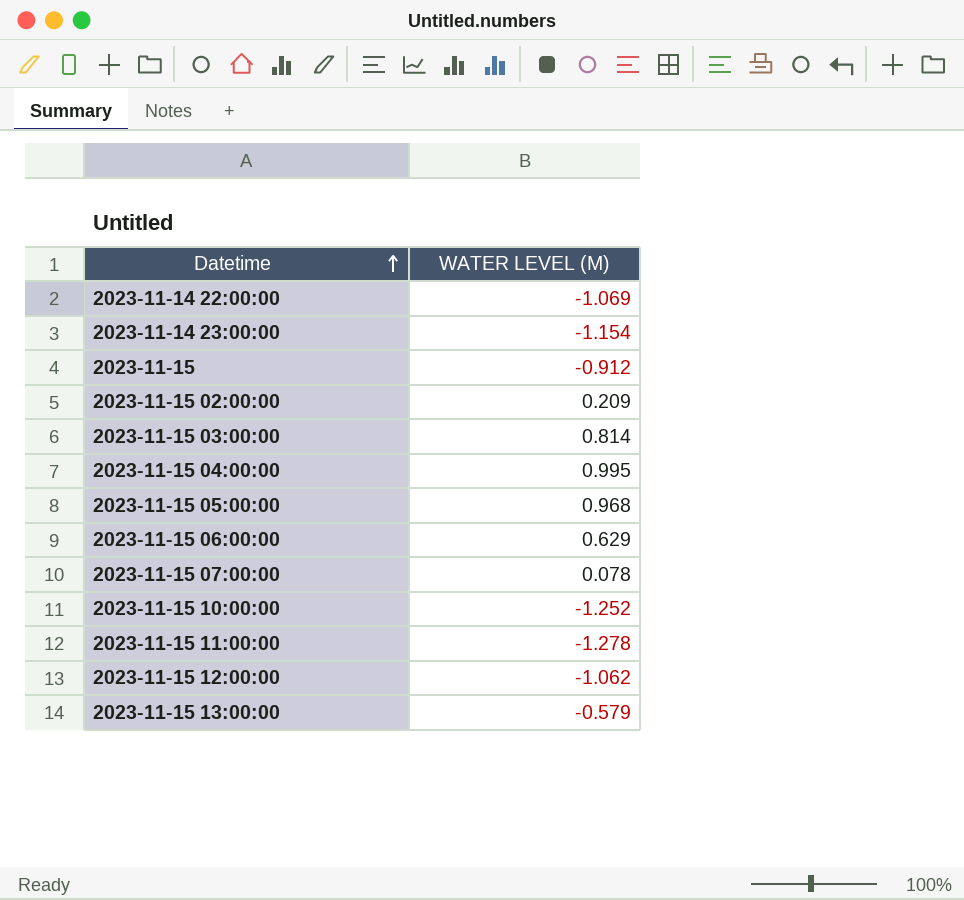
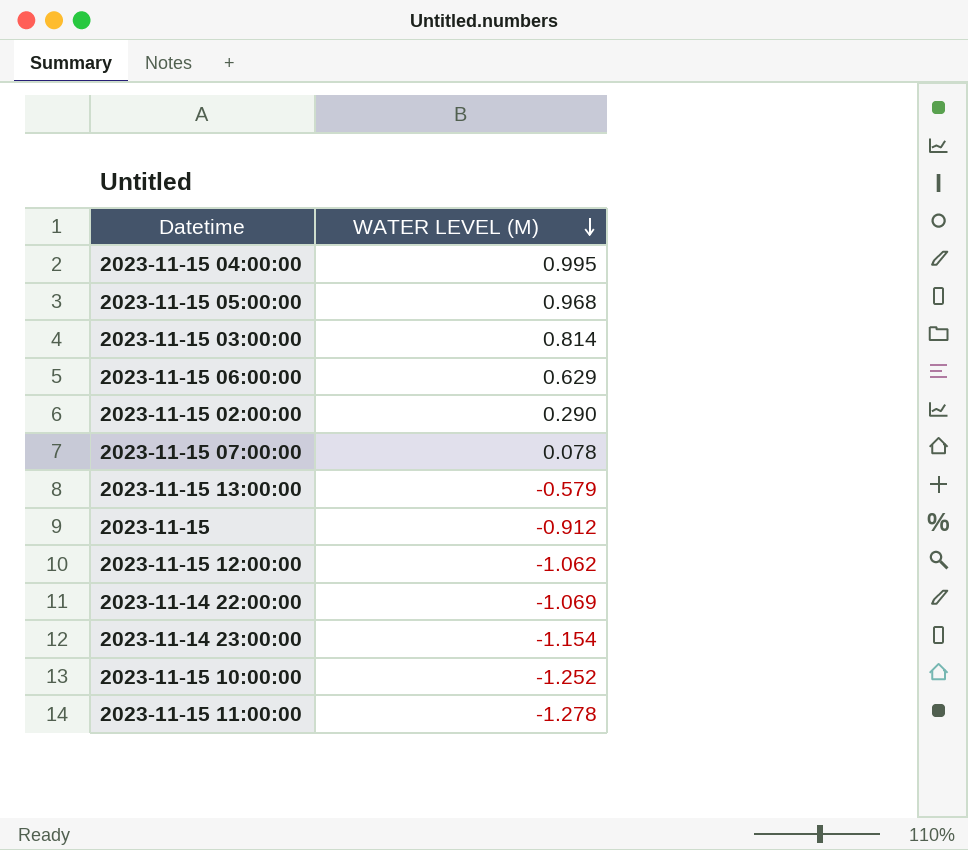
row order: Datetime ascending -> WATER LEVEL (M) descending
2023-11-15 02:00:00 | WATER LEVEL (M): 0.209 -> 0.290

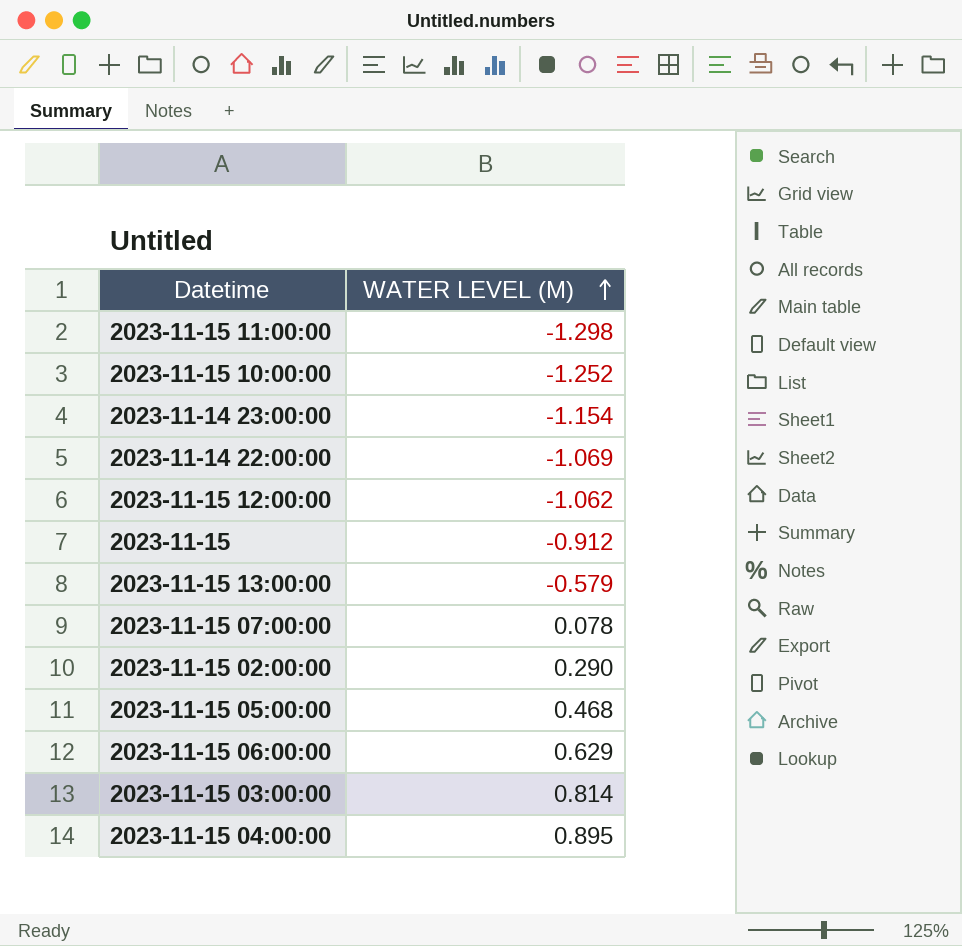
row order: WATER LEVEL (M) descending -> WATER LEVEL (M) ascending
2023-11-15 11:00:00 | WATER LEVEL (M): -1.278 -> -1.298
2023-11-15 05:00:00 | WATER LEVEL (M): 0.968 -> 0.468
2023-11-15 04:00:00 | WATER LEVEL (M): 0.995 -> 0.895

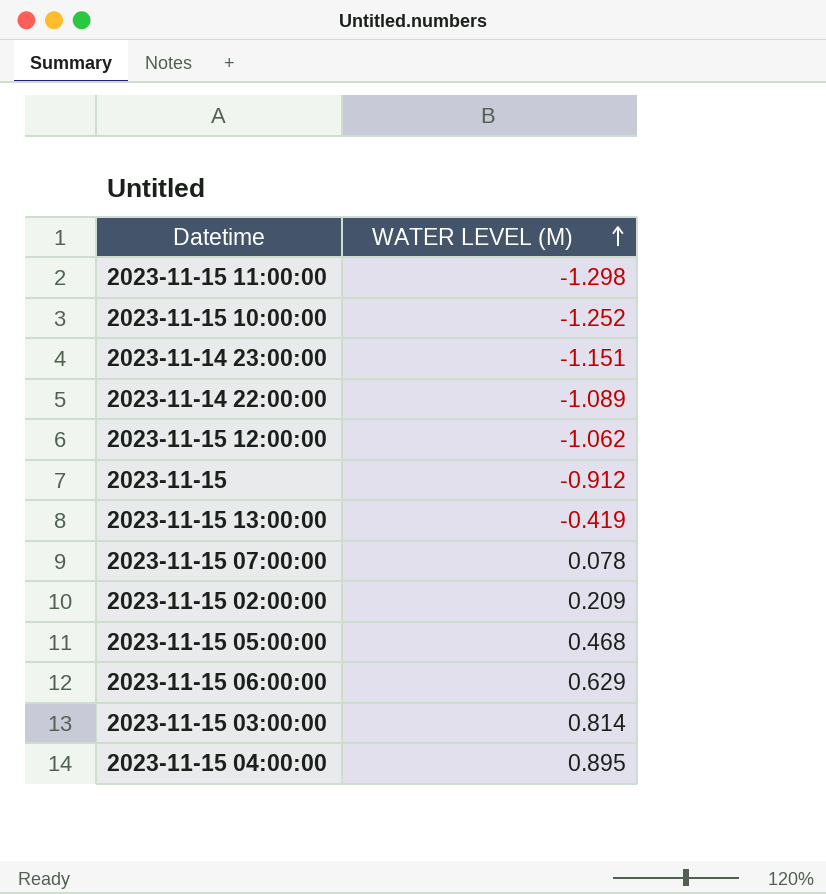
2023-11-14 23:00:00 | WATER LEVEL (M): -1.154 -> -1.151
2023-11-14 22:00:00 | WATER LEVEL (M): -1.069 -> -1.089
2023-11-15 13:00:00 | WATER LEVEL (M): -0.579 -> -0.419
2023-11-15 02:00:00 | WATER LEVEL (M): 0.290 -> 0.209

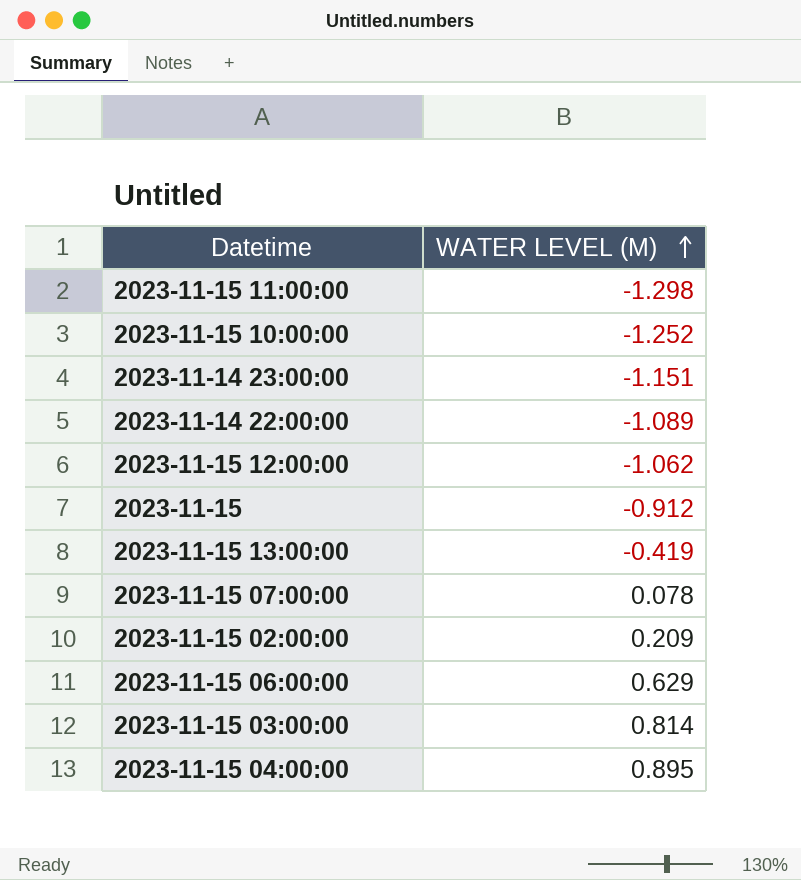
row 2023-11-15 05:00:00: 0.468 -> none

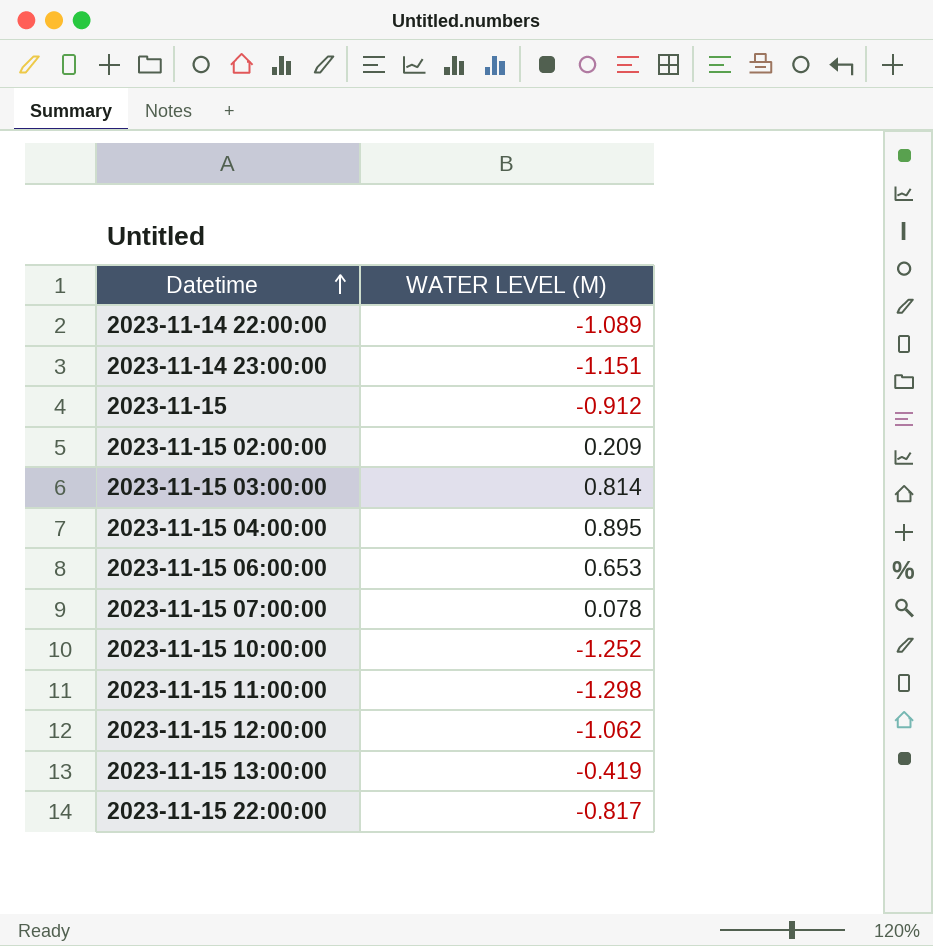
row order: WATER LEVEL (M) ascending -> Datetime ascending
2023-11-15 06:00:00 | WATER LEVEL (M): 0.629 -> 0.653
row 2023-11-15 22:00:00: none -> -0.817

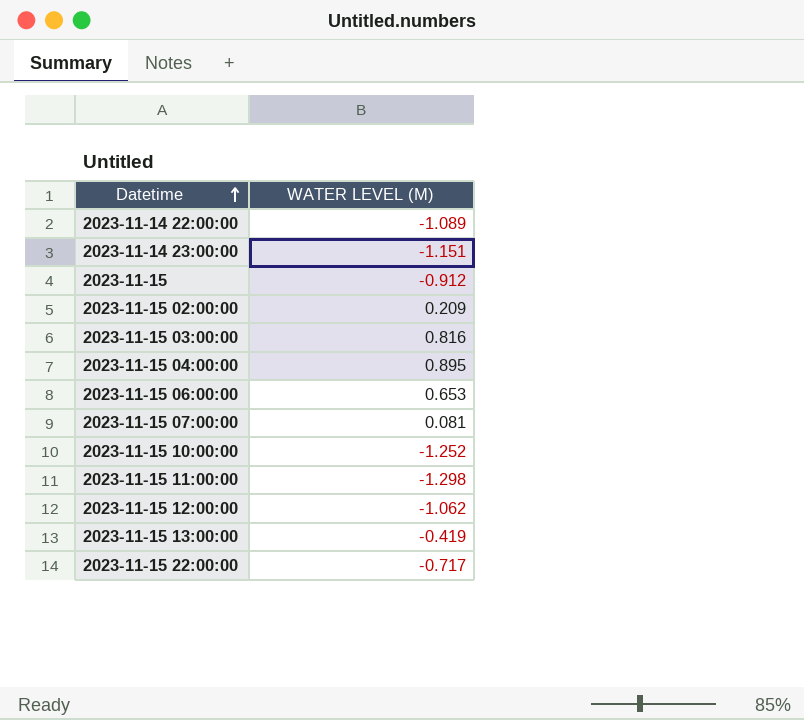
2023-11-15 03:00:00 | WATER LEVEL (M): 0.814 -> 0.816
2023-11-15 07:00:00 | WATER LEVEL (M): 0.078 -> 0.081
2023-11-15 22:00:00 | WATER LEVEL (M): -0.817 -> -0.717

